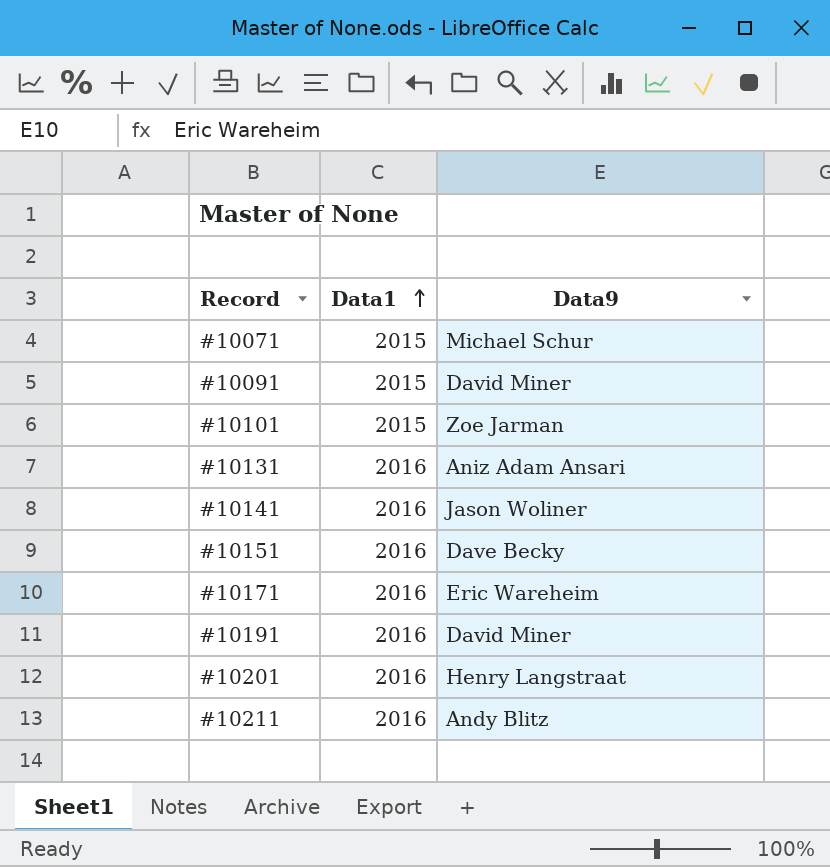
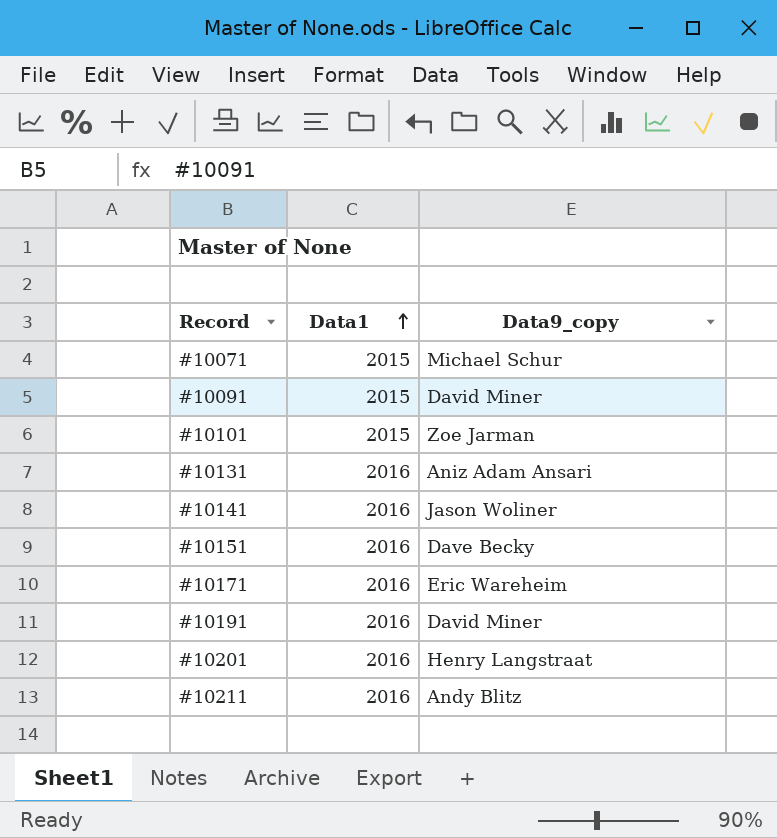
column name: Data9 -> Data9_copy

